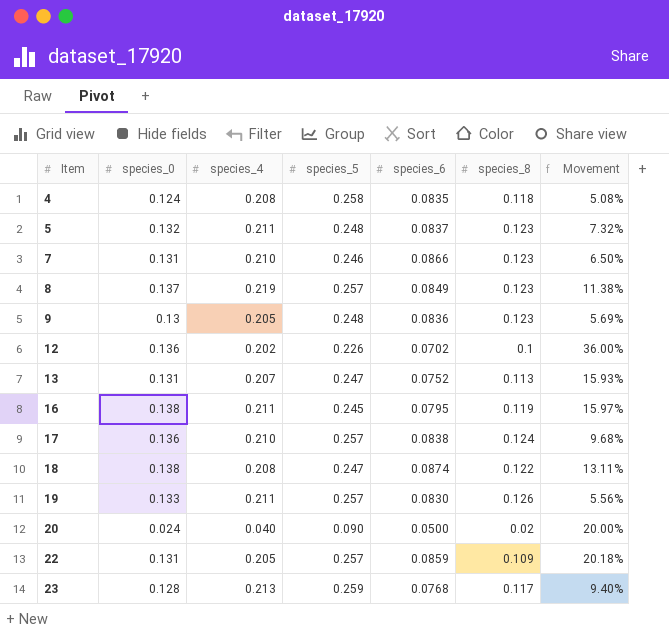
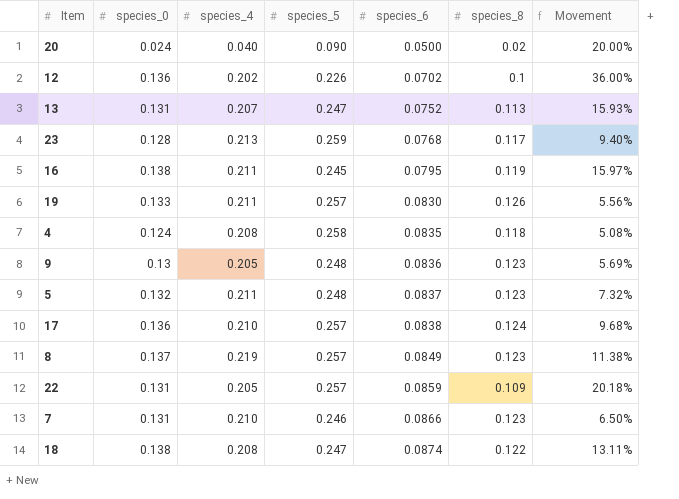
row order: Item ascending -> species_6 ascending

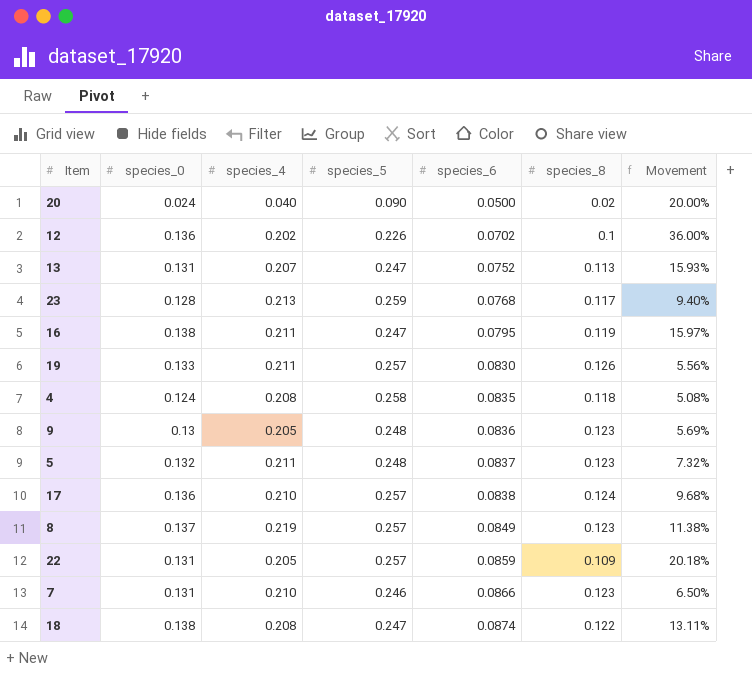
16 | species_5: 0.245 -> 0.247

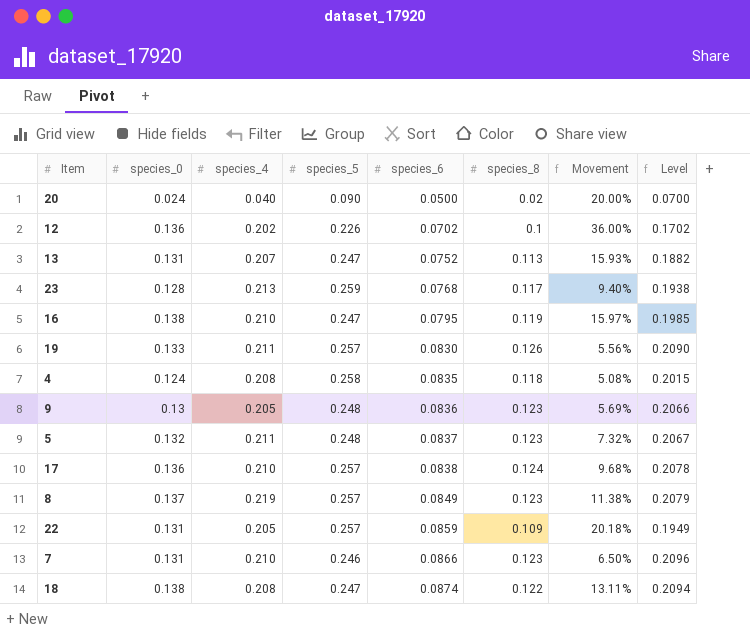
column Level | formula: none -> [species_6] + [species_8]
16 | species_4: 0.211 -> 0.210

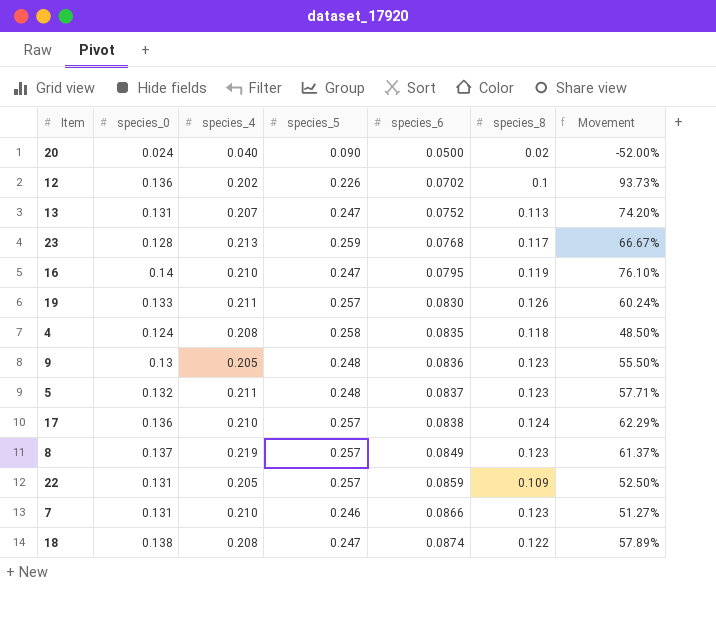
column Level | formula: [species_6] + [species_8] -> none
column Movement | formula: ([species_0] - [species_8]) / [species_8] -> ([species_0] - [species_6]) / [species_6]
16 | species_0: 0.138 -> 0.14

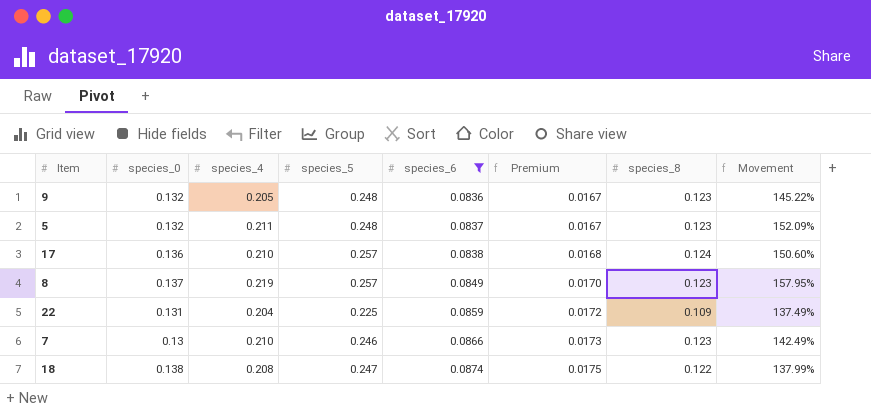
filter: none -> species_6 >= 0.0836
column Premium | formula: none -> [species_6] * 0.2
column Movement | formula: ([species_0] - [species_6]) / [species_6] -> ([species_4] - [species_6]) / [species_6]
9 | species_0: 0.13 -> 0.132
22 | species_4: 0.205 -> 0.204
22 | species_5: 0.257 -> 0.225
7 | species_0: 0.131 -> 0.13

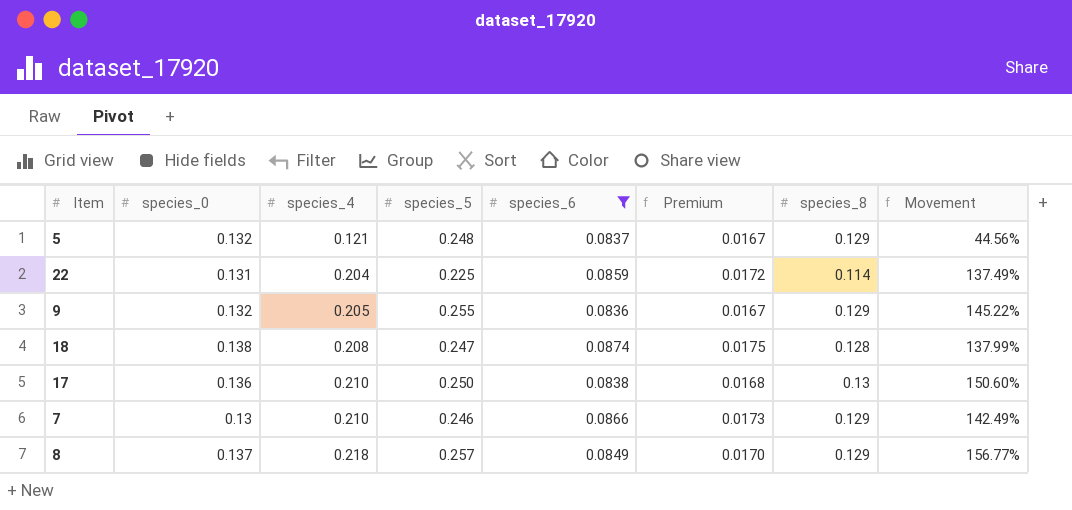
row order: species_6 ascending -> species_4 ascending
5 | species_4: 0.211 -> 0.121
5 | species_8: 0.123 -> 0.129
5 | Movement: 152.09% -> 44.56%
22 | species_8: 0.109 -> 0.114
9 | species_5: 0.248 -> 0.255
9 | species_8: 0.123 -> 0.129
18 | species_8: 0.122 -> 0.128
17 | species_5: 0.257 -> 0.250
17 | species_8: 0.124 -> 0.13
7 | species_8: 0.123 -> 0.129
8 | species_4: 0.219 -> 0.218
8 | species_8: 0.123 -> 0.129
8 | Movement: 157.95% -> 156.77%

